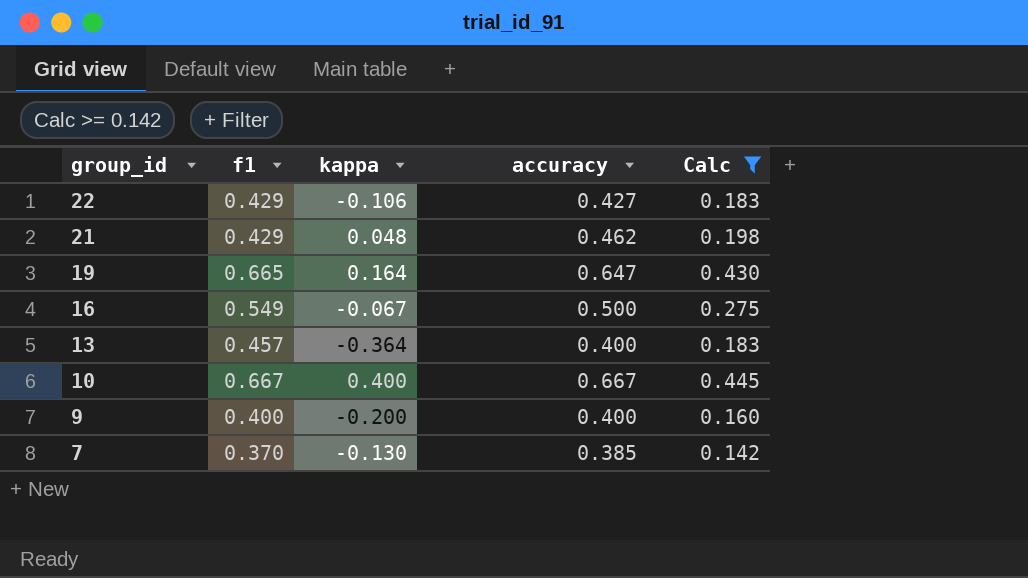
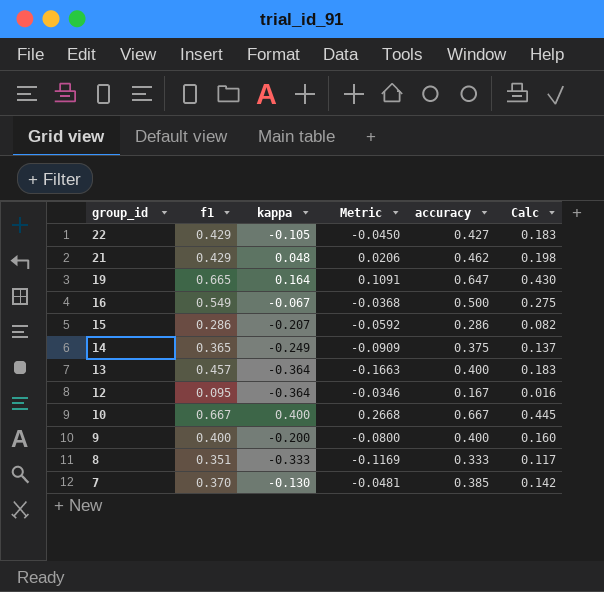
filter: Calc >= 0.142 -> none
column Metric | formula: none -> [f1] * [kappa]
22 | kappa: -0.106 -> -0.105

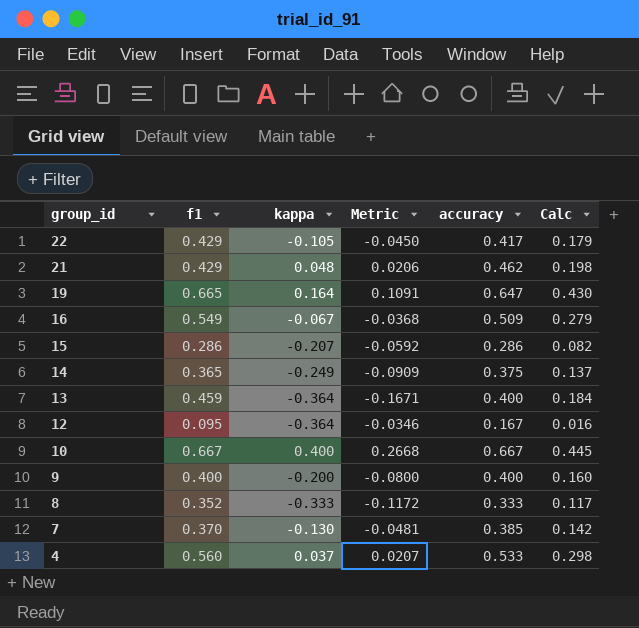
22 | accuracy: 0.427 -> 0.417
22 | Calc: 0.183 -> 0.179
16 | accuracy: 0.500 -> 0.509
16 | Calc: 0.275 -> 0.279
13 | f1: 0.457 -> 0.459
13 | Metric: -0.1663 -> -0.1671
13 | Calc: 0.183 -> 0.184
8 | f1: 0.351 -> 0.352
8 | Metric: -0.1169 -> -0.1172
row 4: none -> 0.560 | 0.037 | 0.0207 | 0.533 | 0.298

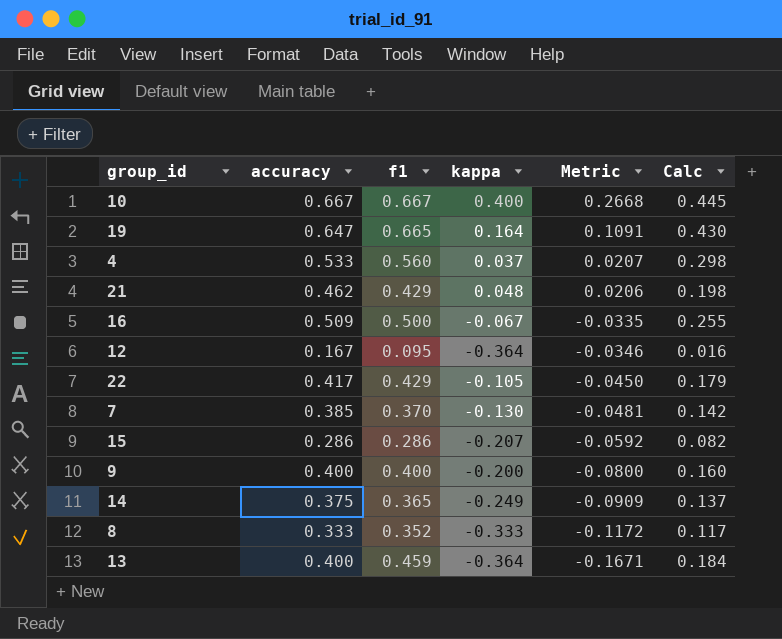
row order: group_id descending -> Metric descending
column accuracy | position: 5 -> 2
16 | f1: 0.549 -> 0.500
16 | Metric: -0.0368 -> -0.0335
16 | Calc: 0.279 -> 0.255

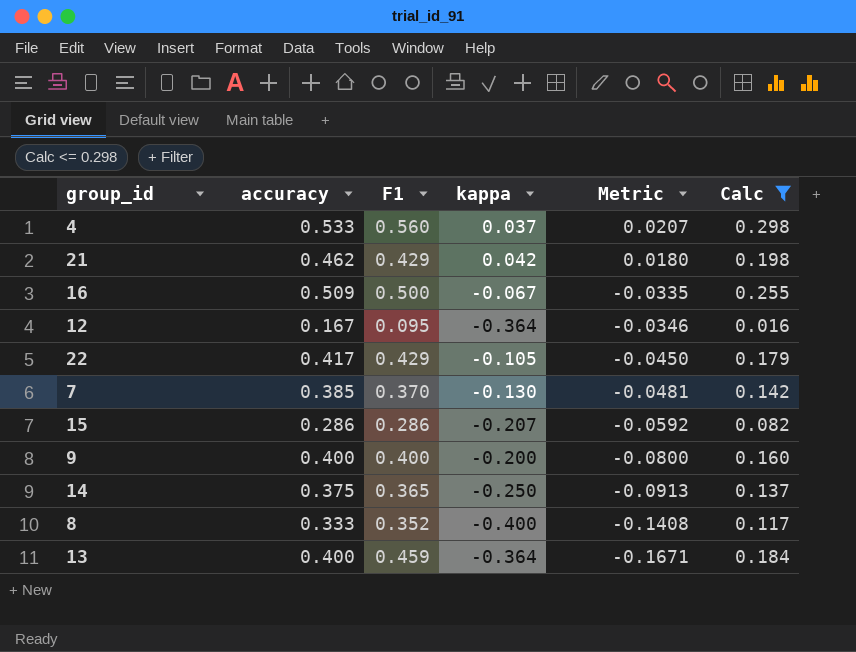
filter: none -> Calc <= 0.298
column name: f1 -> F1
21 | kappa: 0.048 -> 0.042
21 | Metric: 0.0206 -> 0.0180
14 | kappa: -0.249 -> -0.250
14 | Metric: -0.0909 -> -0.0913
8 | kappa: -0.333 -> -0.400
8 | Metric: -0.1172 -> -0.1408

